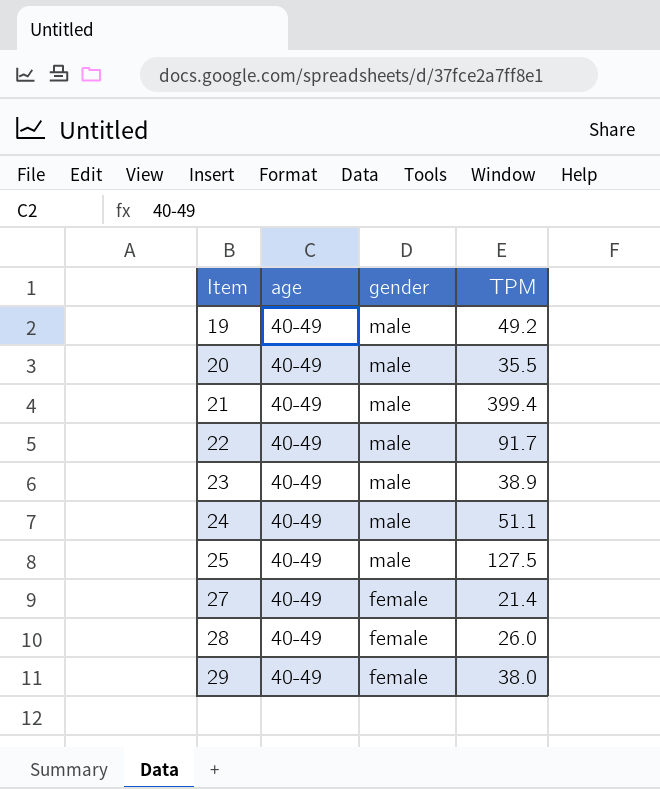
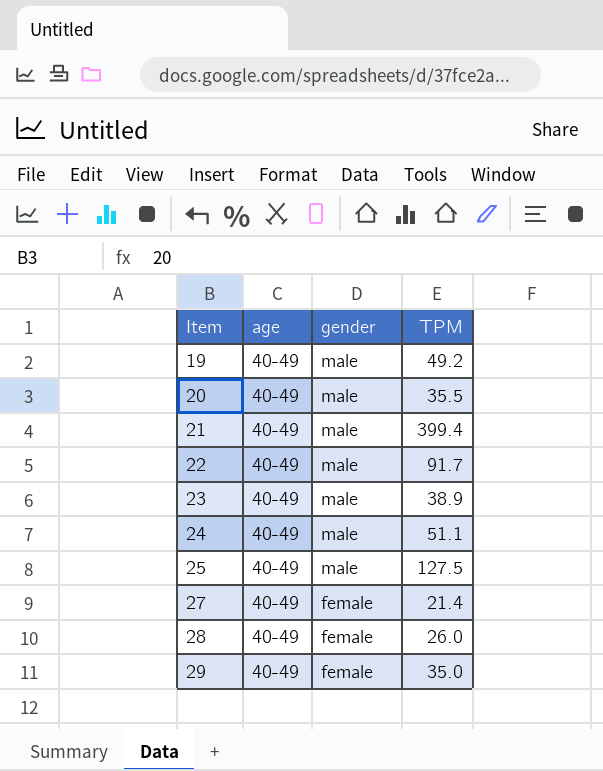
29 | TPM: 38.0 -> 35.0

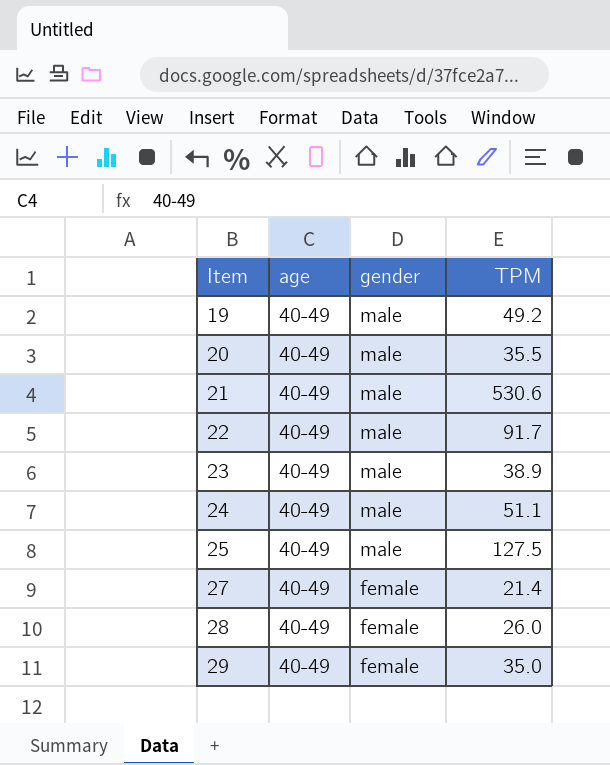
21 | TPM: 399.4 -> 530.6

